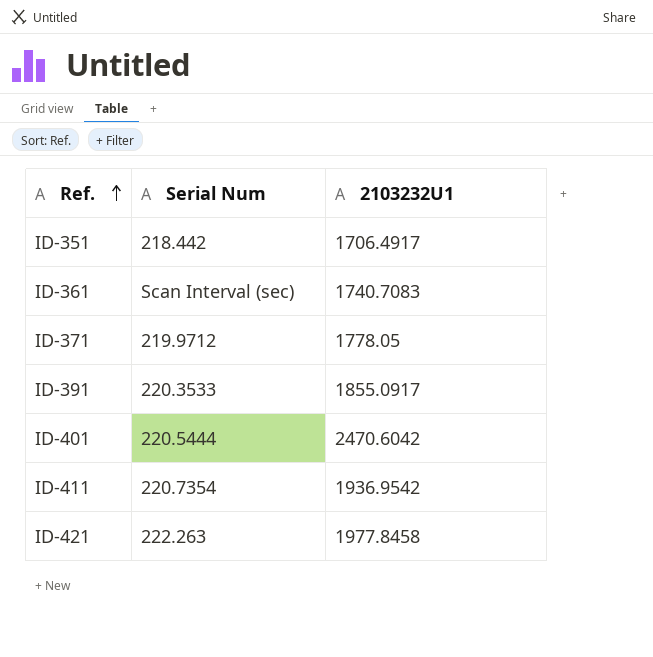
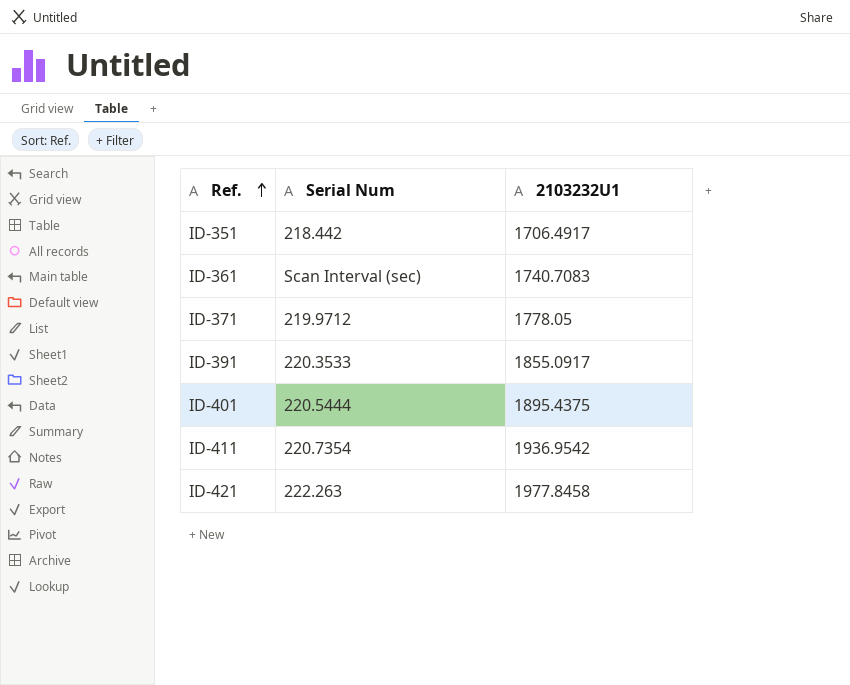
ID-401 | 2103232U1: 2470.6042 -> 1895.4375

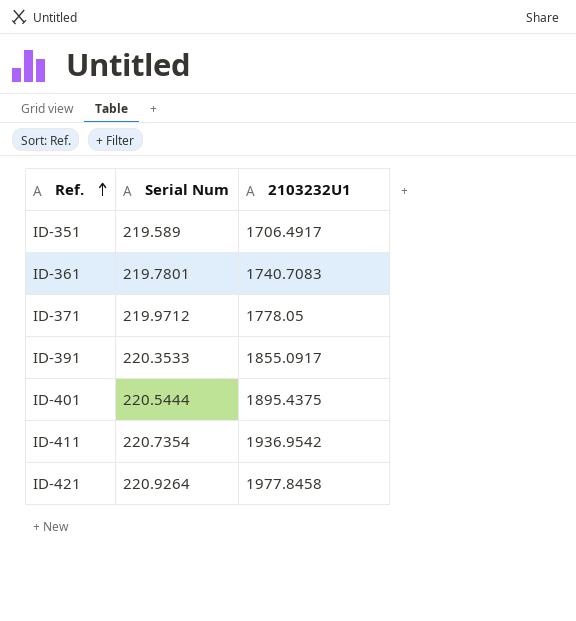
ID-351 | Serial Num: 218.442 -> 219.589
ID-361 | Serial Num: Scan Interval (sec) -> 219.7801
ID-421 | Serial Num: 222.263 -> 220.9264

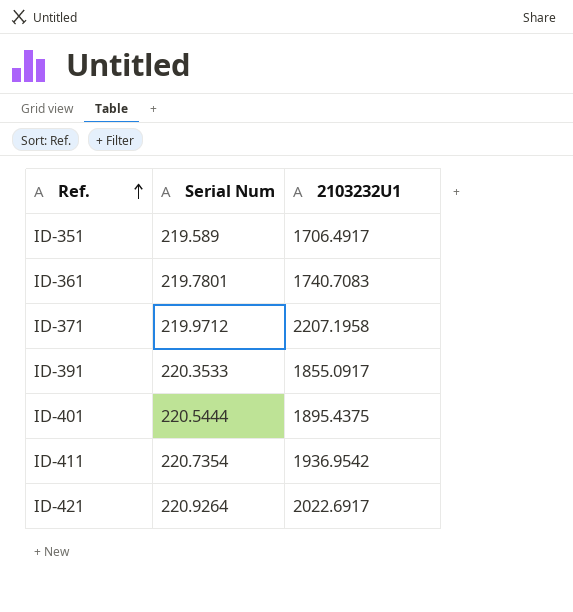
ID-371 | 2103232U1: 1778.05 -> 2207.1958
ID-421 | 2103232U1: 1977.8458 -> 2022.6917

